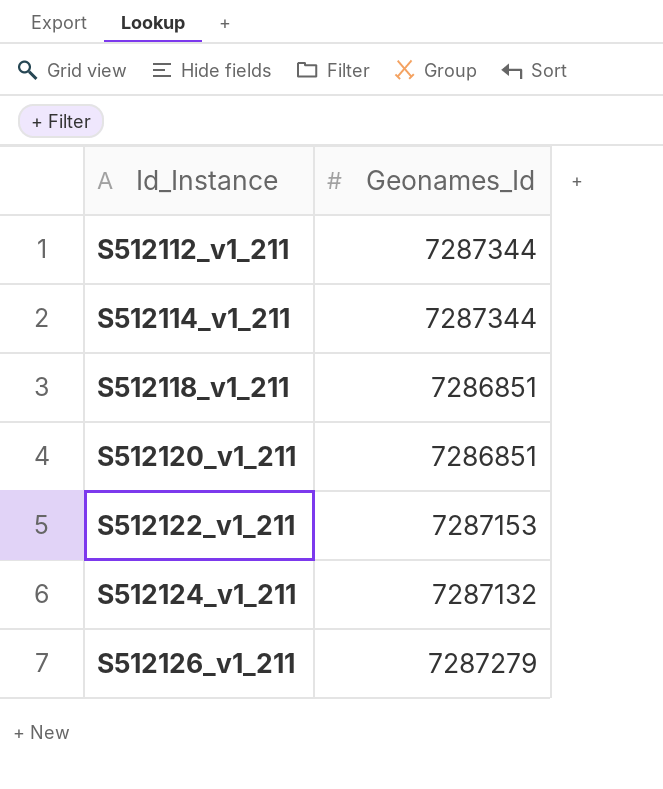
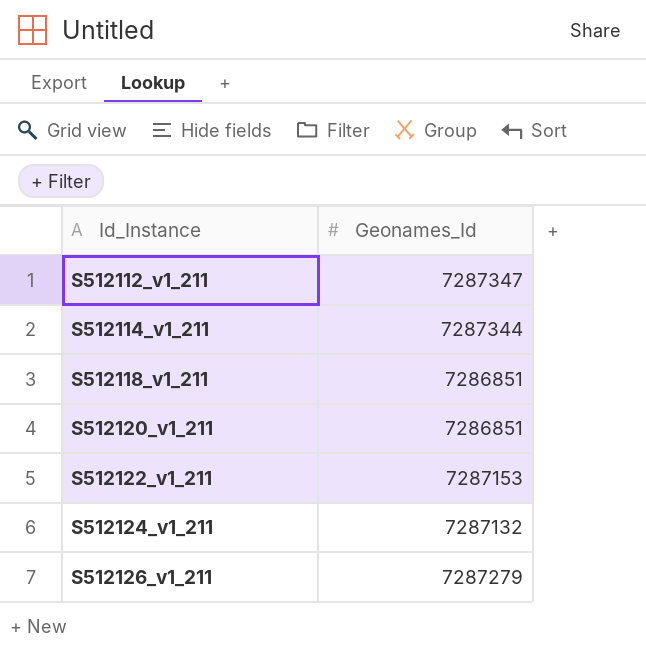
S512112_v1_211 | Geonames_Id: 7287344 -> 7287347

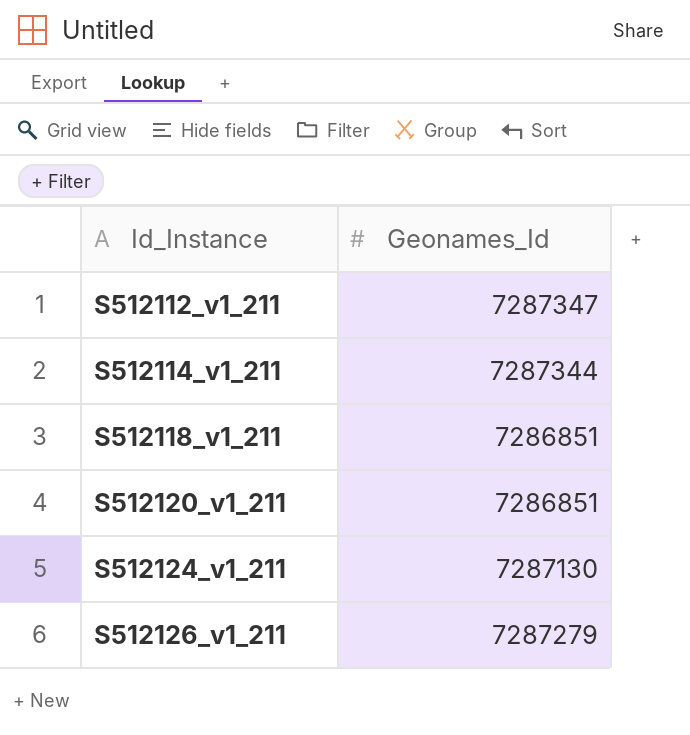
row S512122_v1_211: 7287153 -> none
S512124_v1_211 | Geonames_Id: 7287132 -> 7287130

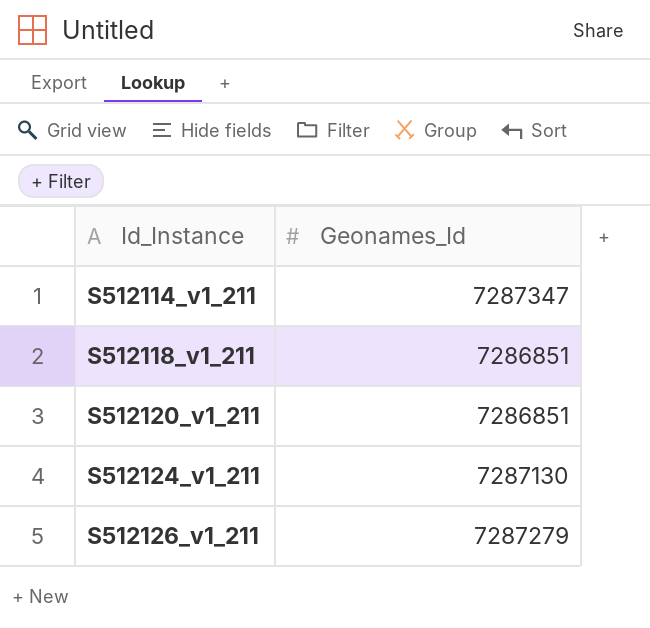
row S512112_v1_211: 7287347 -> none
S512114_v1_211 | Geonames_Id: 7287344 -> 7287347

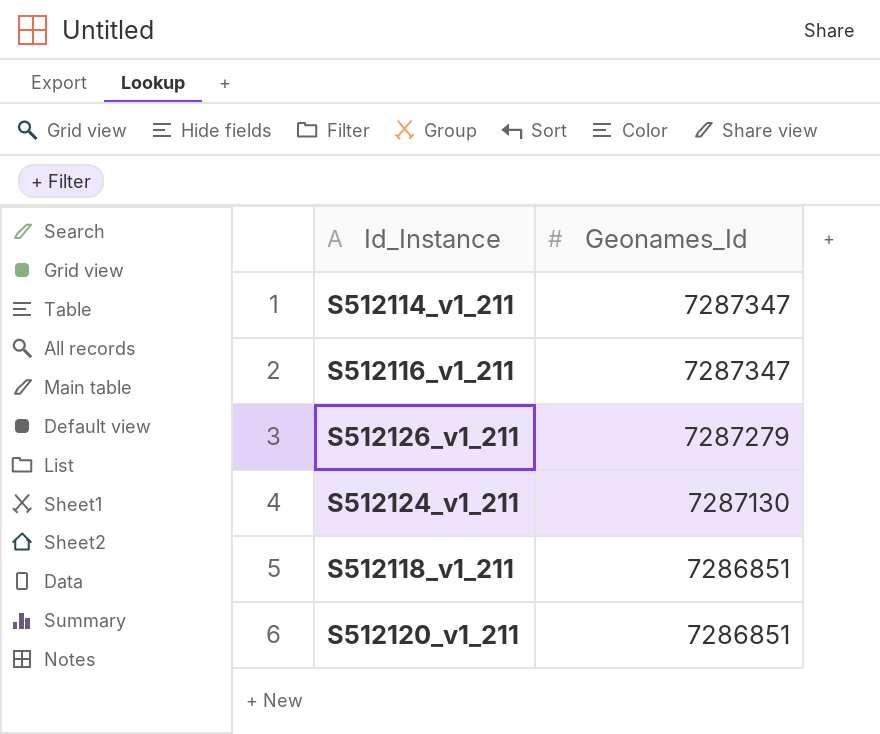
row order: Id_Instance ascending -> Geonames_Id descending
row S512116_v1_211: none -> 7287347

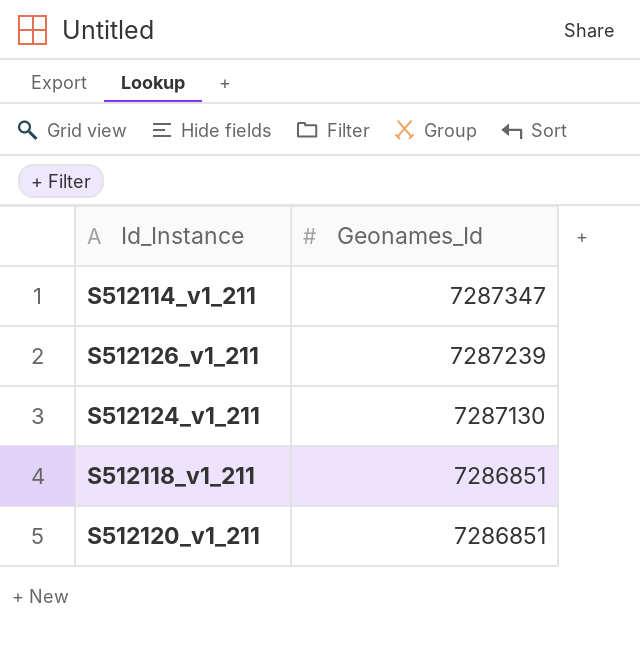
row S512116_v1_211: 7287347 -> none
S512126_v1_211 | Geonames_Id: 7287279 -> 7287239

